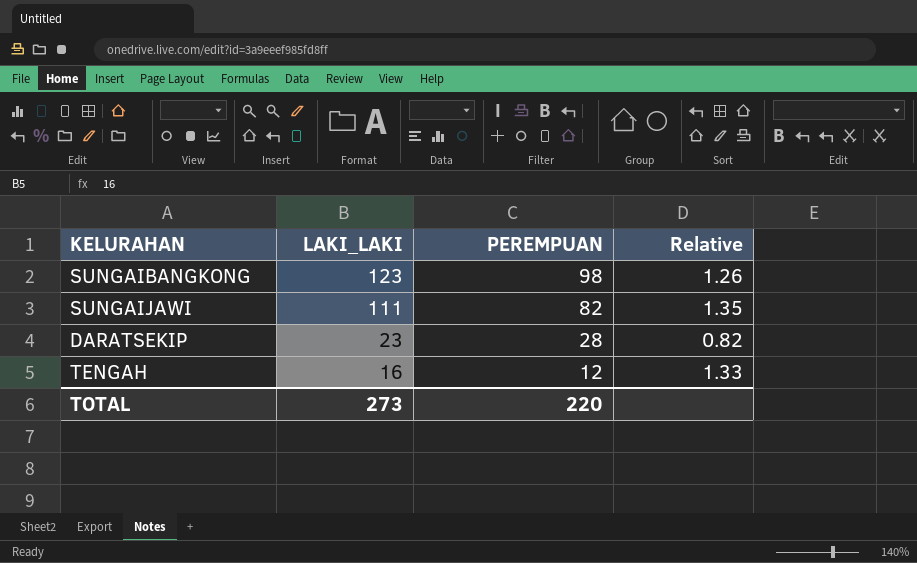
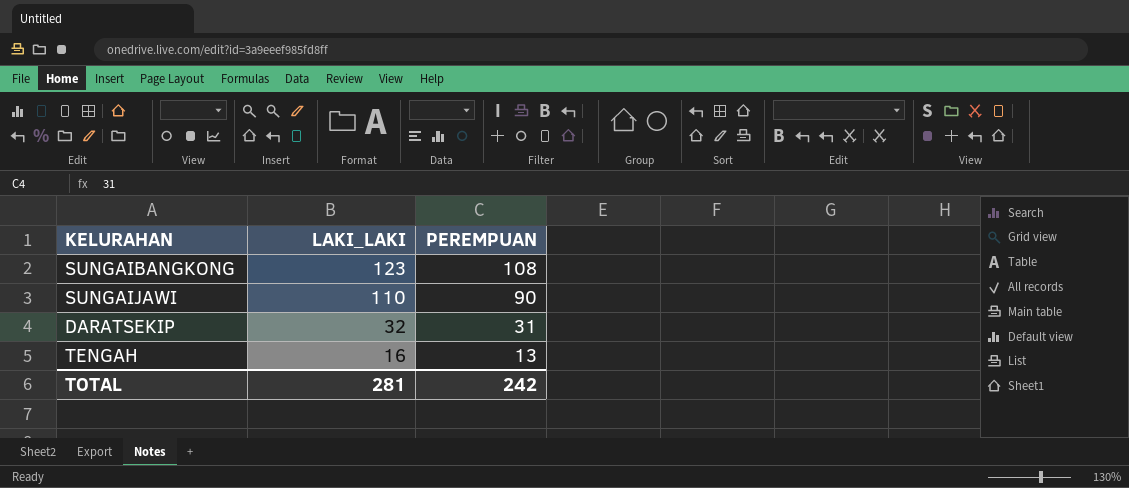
column Relative | formula: [LAKI_LAKI] / [PEREMPUAN] -> none
SUNGAIBANGKONG | PEREMPUAN: 98 -> 108
SUNGAIJAWI | LAKI_LAKI: 111 -> 110
SUNGAIJAWI | PEREMPUAN: 82 -> 90
DARATSEKIP | LAKI_LAKI: 23 -> 32
DARATSEKIP | PEREMPUAN: 28 -> 31
TENGAH | PEREMPUAN: 12 -> 13
TOTAL | LAKI_LAKI: 273 -> 281
TOTAL | PEREMPUAN: 220 -> 242

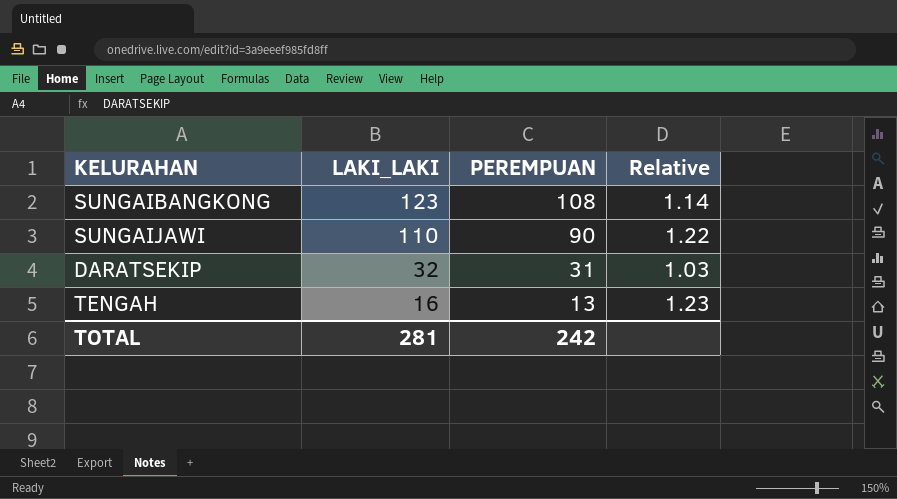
column Relative | formula: none -> [LAKI_LAKI] / [PEREMPUAN]

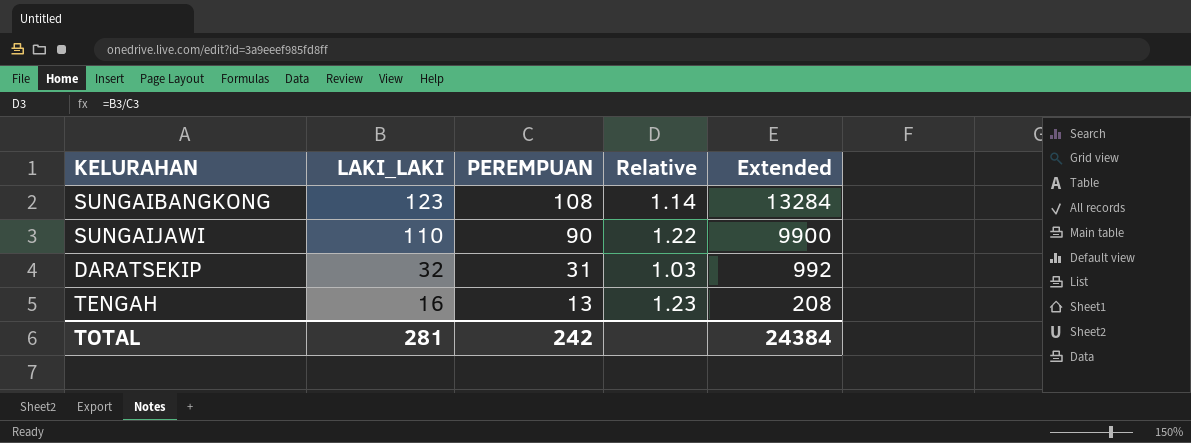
column Extended | formula: none -> [LAKI_LAKI] * [PEREMPUAN]

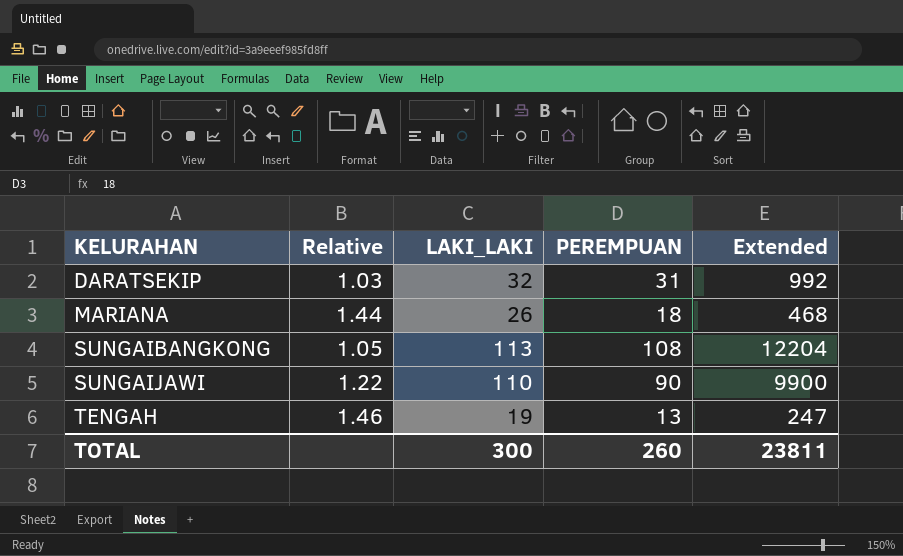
row order: LAKI_LAKI descending -> KELURAHAN ascending
column Relative | position: 4 -> 2
row MARIANA: none -> 1.44 | 26 | 18 | 468
SUNGAIBANGKONG | Relative: 1.14 -> 1.05
SUNGAIBANGKONG | LAKI_LAKI: 123 -> 113
SUNGAIBANGKONG | Extended: 13284 -> 12204
TENGAH | Relative: 1.23 -> 1.46
TENGAH | LAKI_LAKI: 16 -> 19
TENGAH | Extended: 208 -> 247
TOTAL | LAKI_LAKI: 281 -> 300
TOTAL | PEREMPUAN: 242 -> 260
TOTAL | Extended: 24384 -> 23811

